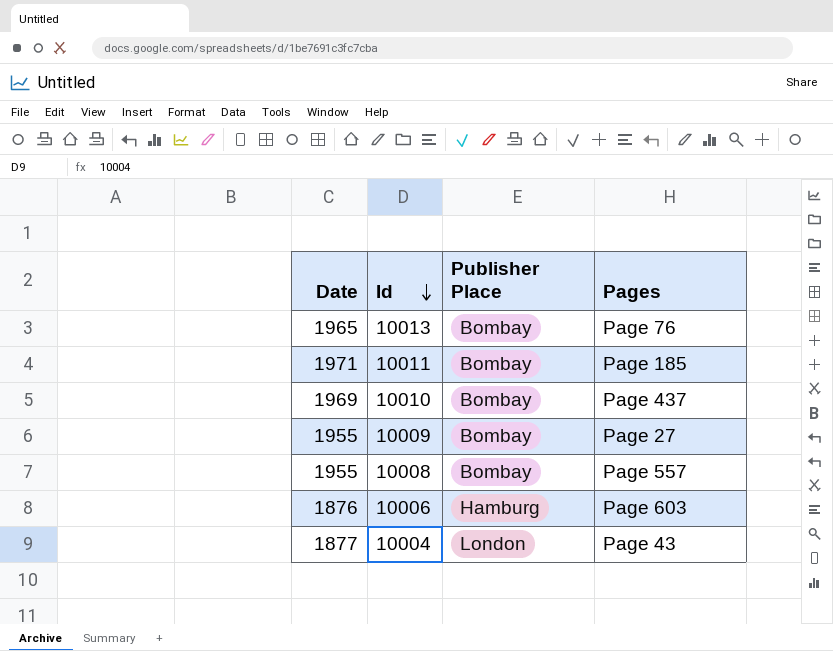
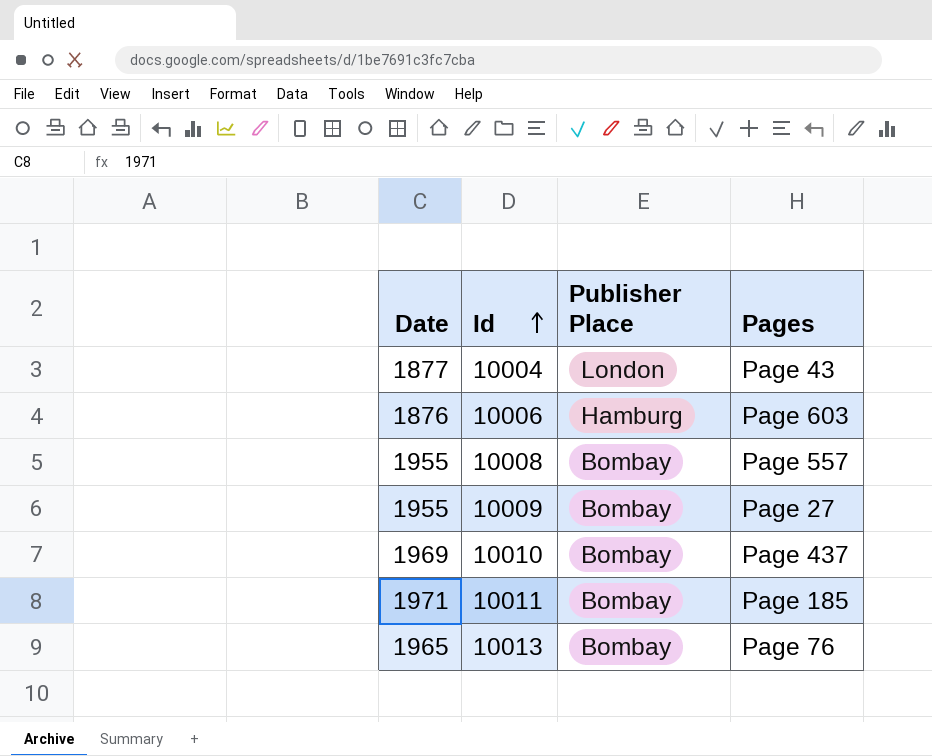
row order: Id descending -> Id ascending

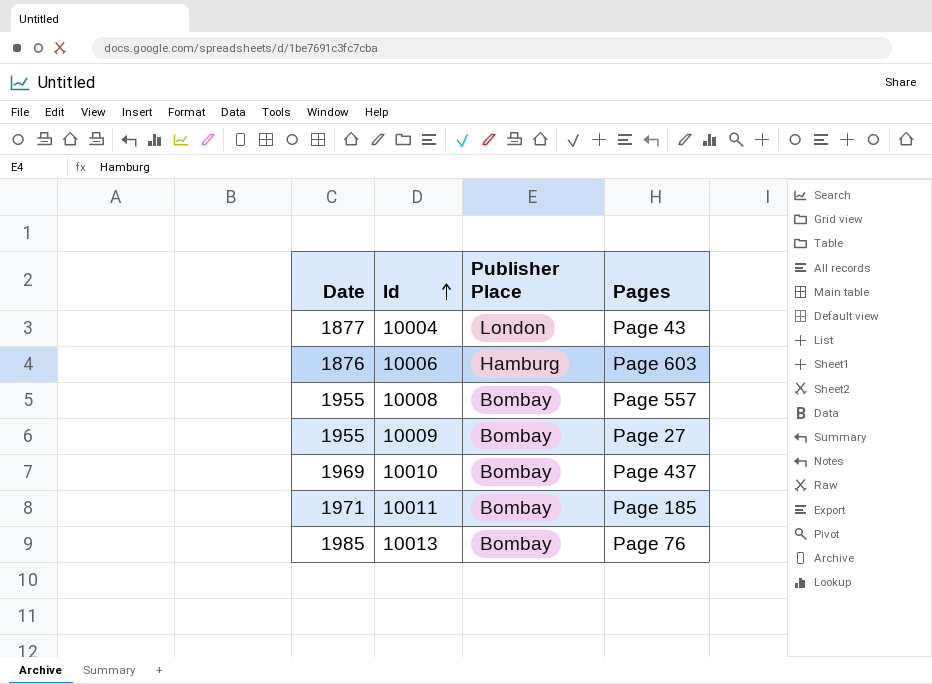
10013 | Date: 1965 -> 1985

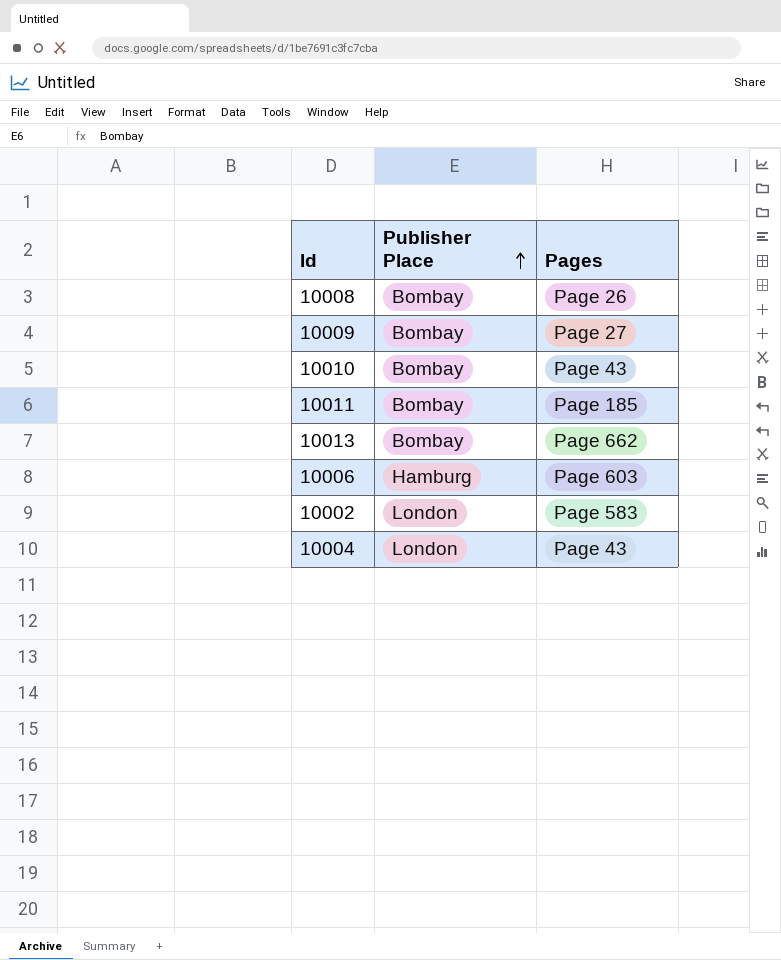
row order: Id ascending -> Publisher Place ascending
column Date | position: 1 -> none
10008 | Pages: Page 557 -> Page 26
10010 | Pages: Page 437 -> Page 43
10013 | Pages: Page 76 -> Page 662
row 10002: none -> London | Page 583

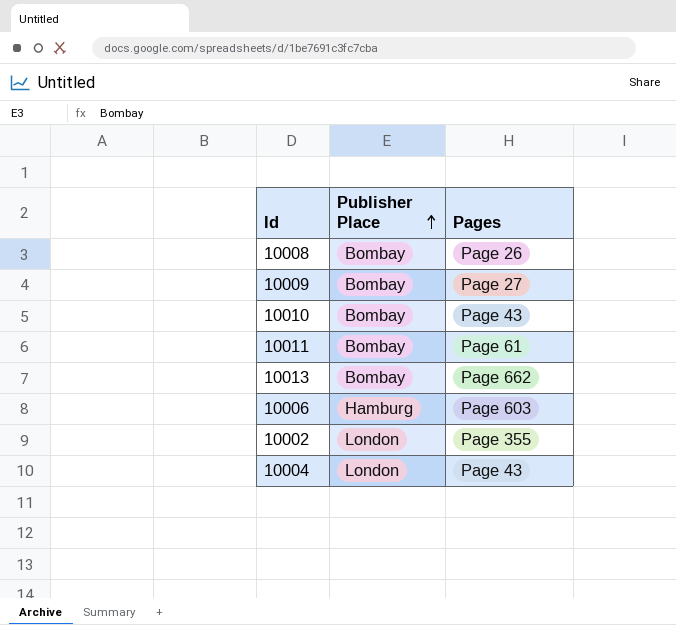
10011 | Pages: Page 185 -> Page 61
10002 | Pages: Page 583 -> Page 355

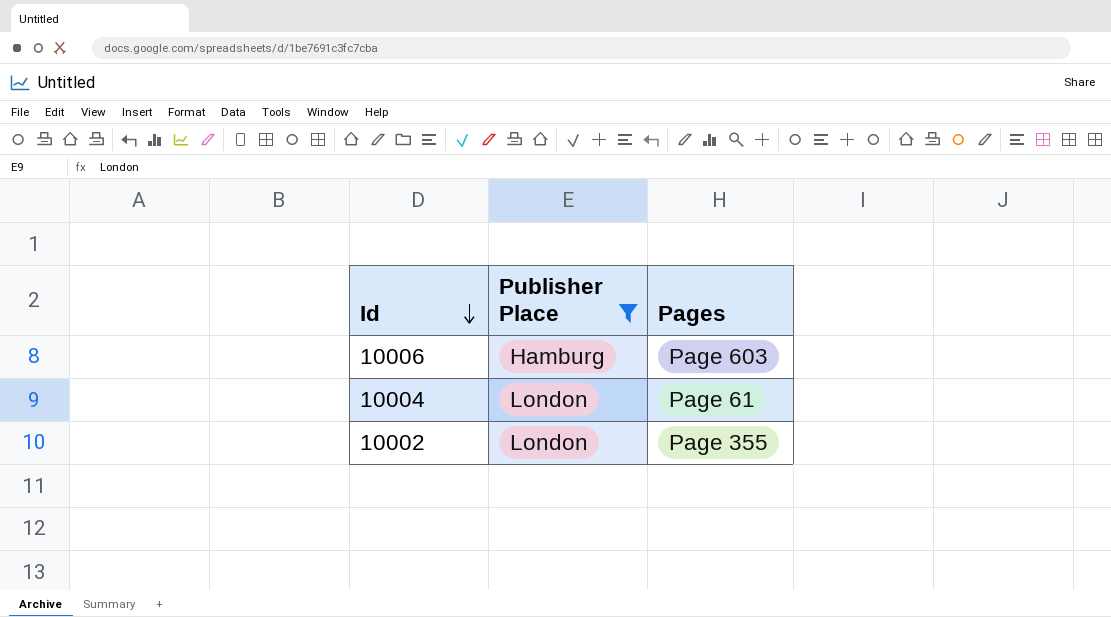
filter: none -> Publisher Place != Bombay
row order: Publisher Place ascending -> Id descending
10004 | Pages: Page 43 -> Page 61

